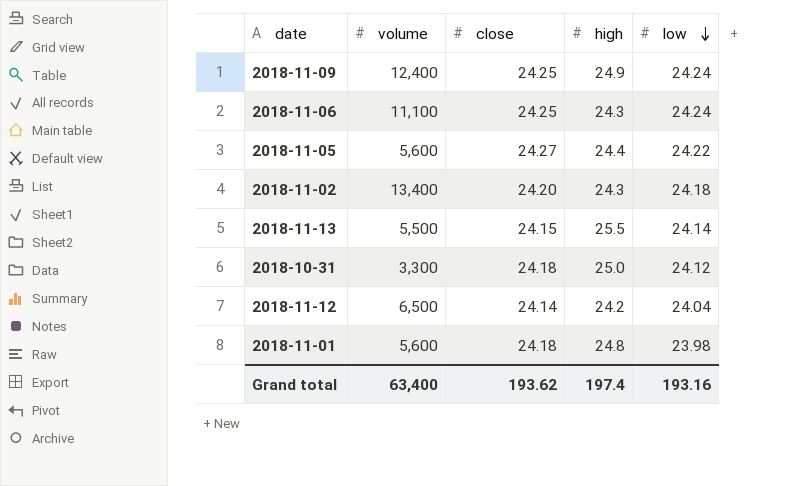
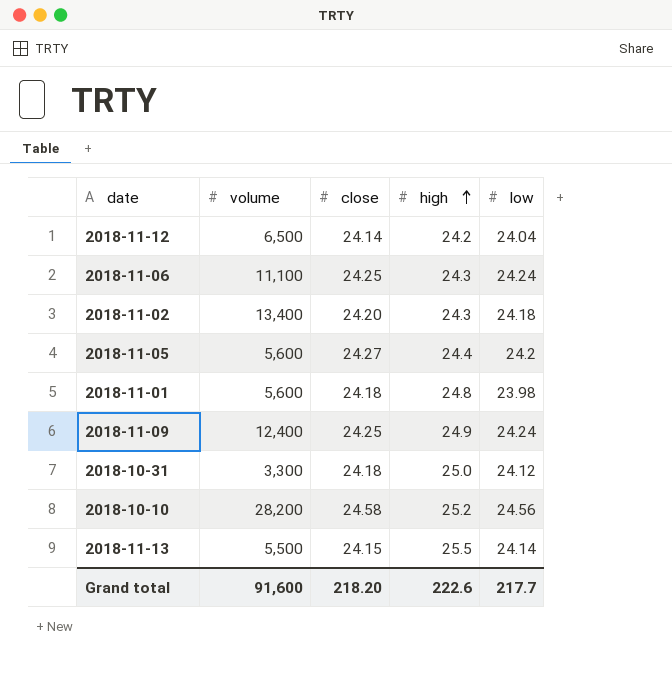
row order: low descending -> high ascending
2018-11-05 | low: 24.22 -> 24.2
row 2018-10-10: none -> 28,200 | 24.58 | 25.2 | 24.56
Grand total | volume: 63,400 -> 91,600
Grand total | close: 193.62 -> 218.20
Grand total | high: 197.4 -> 222.6
Grand total | low: 193.16 -> 217.7

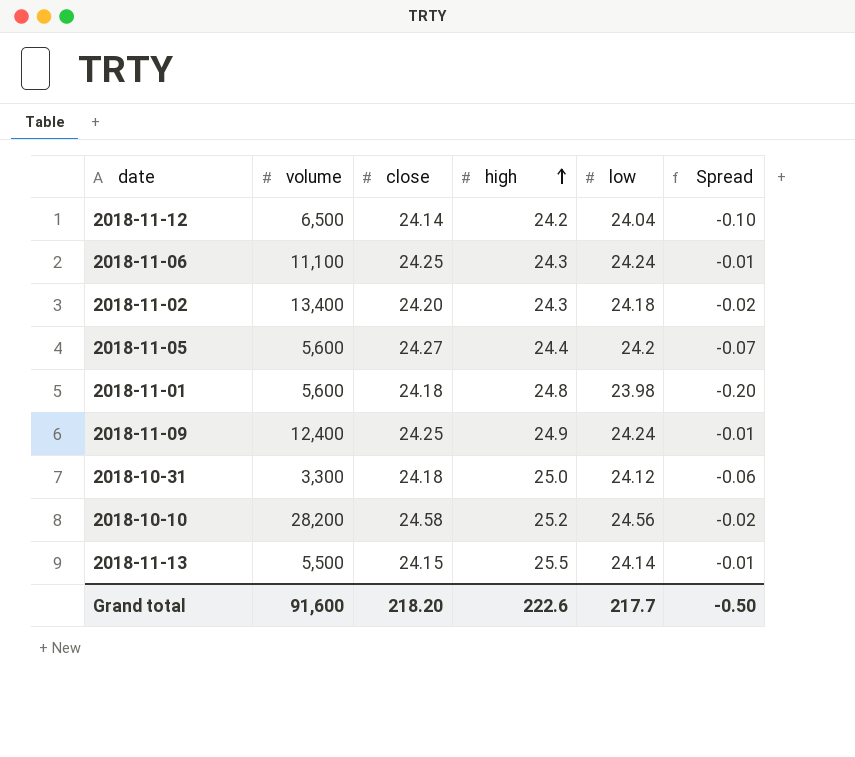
column Spread | formula: none -> [low] - [close]

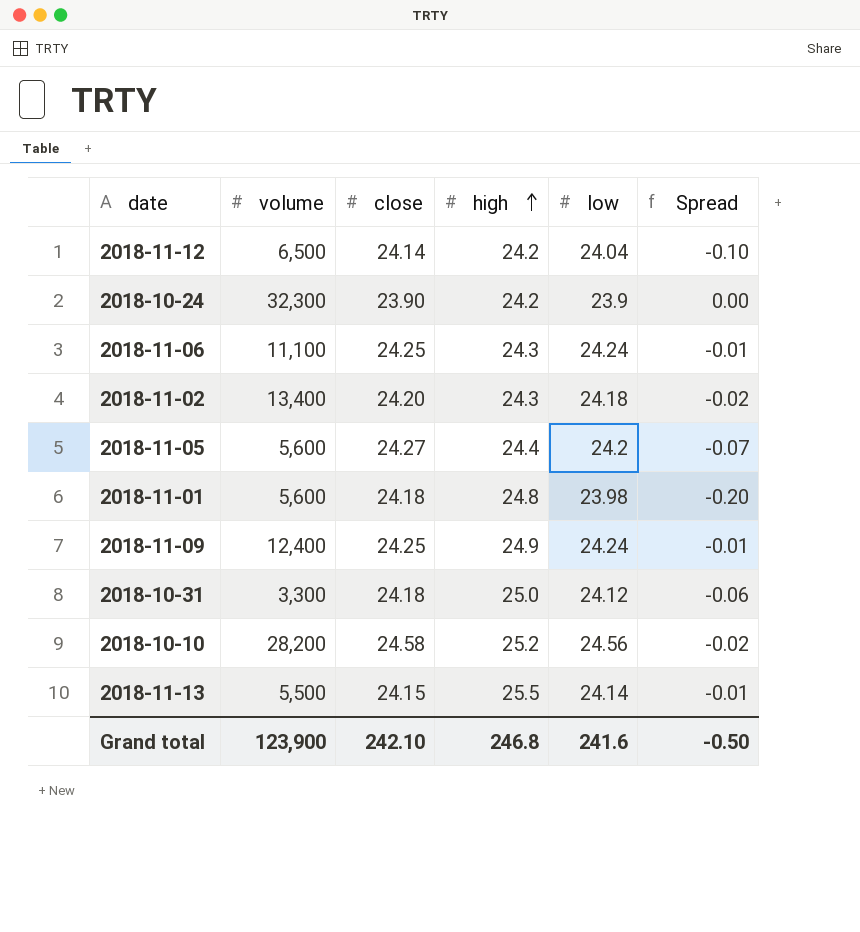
row 2018-10-24: none -> 32,300 | 23.90 | 24.2 | 23.9 | 0.00
Grand total | volume: 91,600 -> 123,900
Grand total | close: 218.20 -> 242.10
Grand total | high: 222.6 -> 246.8
Grand total | low: 217.7 -> 241.6

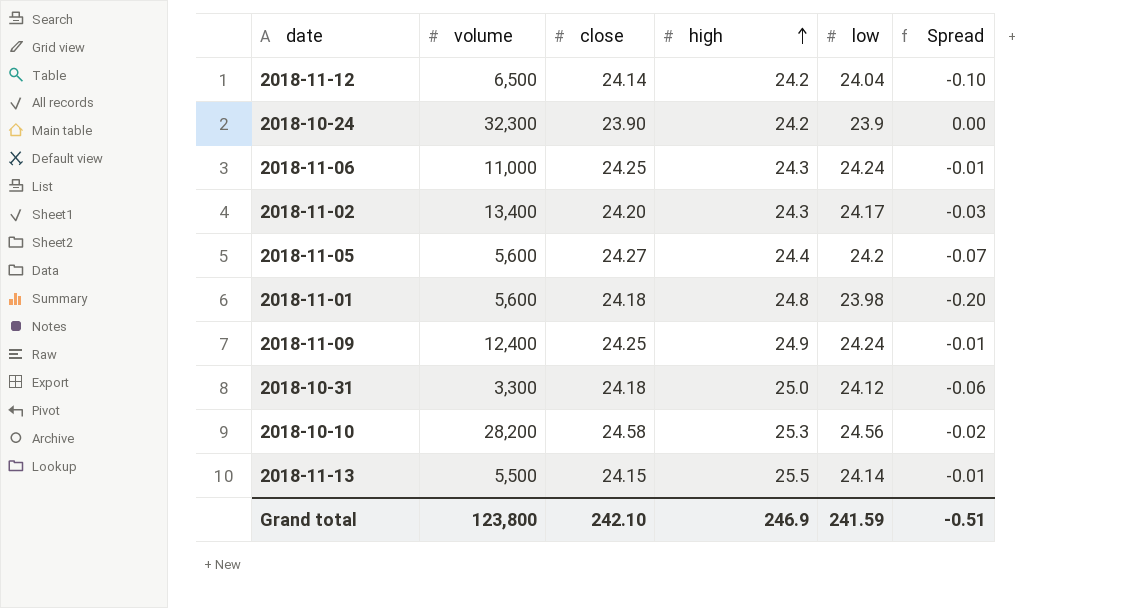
2018-11-06 | volume: 11,100 -> 11,000
2018-11-02 | low: 24.18 -> 24.17
2018-11-02 | Spread: -0.02 -> -0.03
2018-10-10 | high: 25.2 -> 25.3
Grand total | volume: 123,900 -> 123,800
Grand total | high: 246.8 -> 246.9
Grand total | low: 241.6 -> 241.59
Grand total | Spread: -0.50 -> -0.51

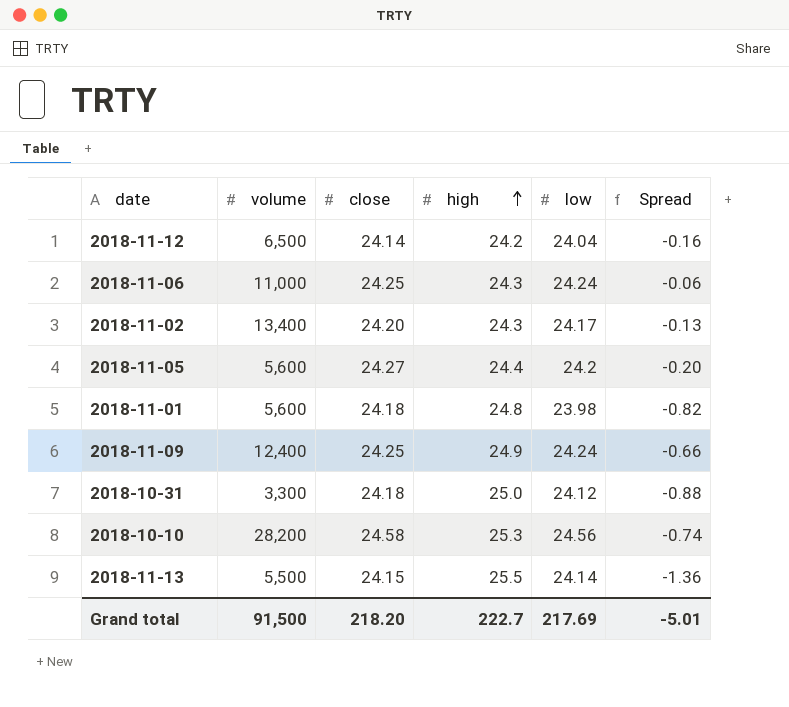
column Spread | formula: [low] - [close] -> [low] - [high]
row 2018-10-24: 32,300 | 23.90 | 24.2 | 23.9 | 0.00 -> none
Grand total | volume: 123,800 -> 91,500
Grand total | close: 242.10 -> 218.20
Grand total | high: 246.9 -> 222.7
Grand total | low: 241.59 -> 217.69
Grand total | Spread: -0.51 -> -5.01

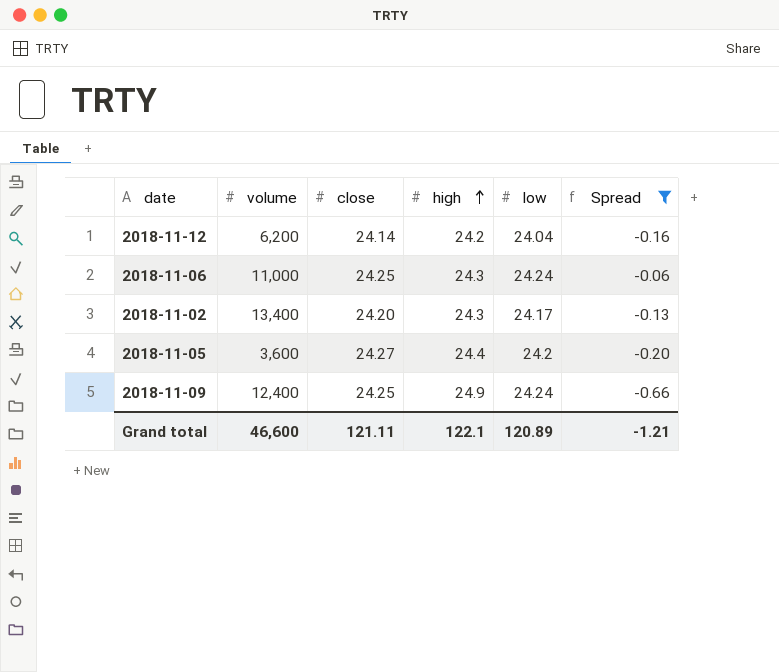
filter: none -> Spread >= -0.66
2018-11-12 | volume: 6,500 -> 6,200
2018-11-05 | volume: 5,600 -> 3,600
Grand total | volume: 91,500 -> 46,600
Grand total | close: 218.20 -> 121.11
Grand total | high: 222.7 -> 122.1
Grand total | low: 217.69 -> 120.89
Grand total | Spread: -5.01 -> -1.21

